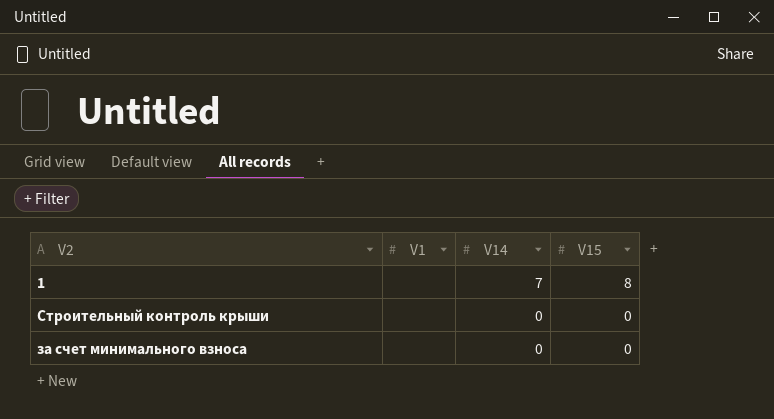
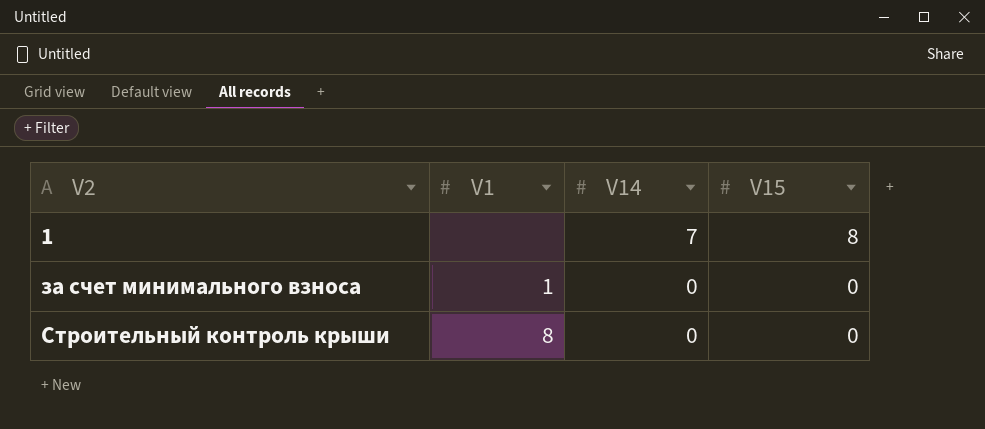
row order: V14 descending -> V2 ascending
за счет минимального взноса | V1: none -> 1
Строительный контроль крыши | V1: none -> 8

